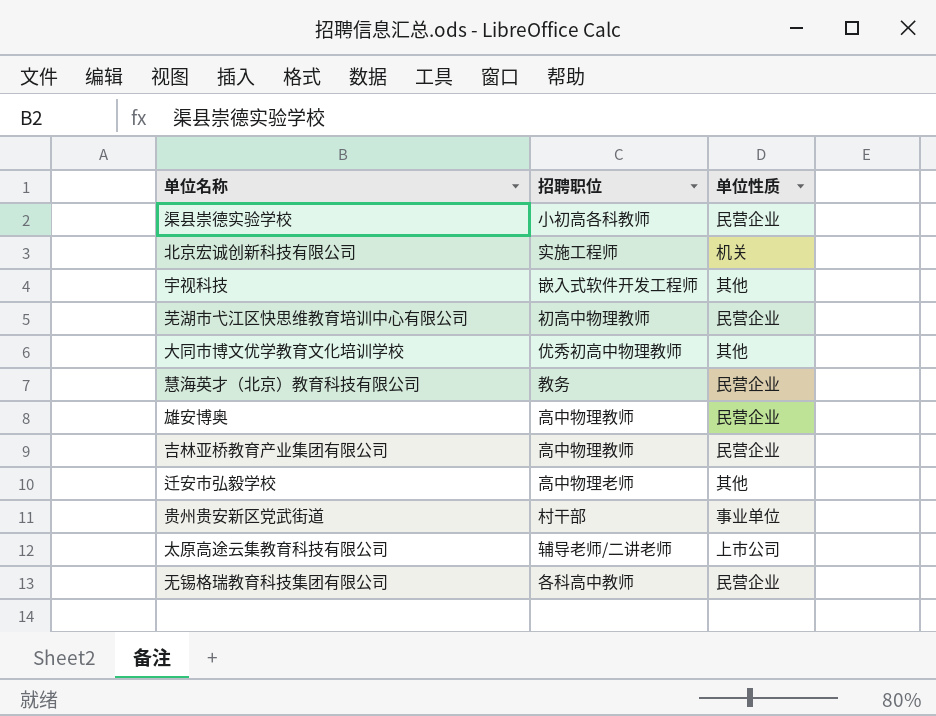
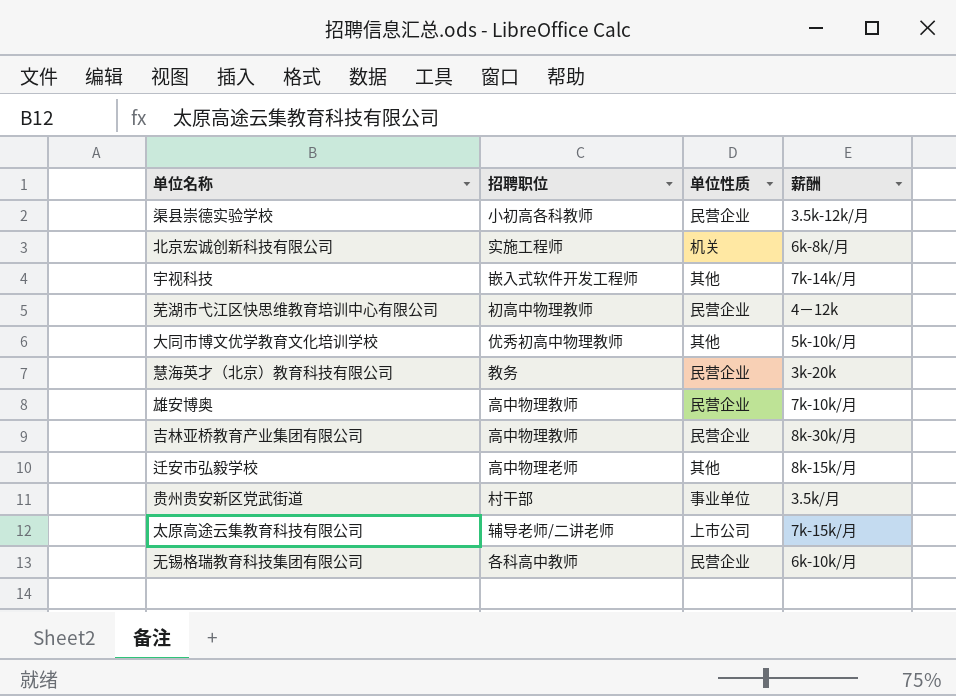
column 薪酬 | position: none -> 4

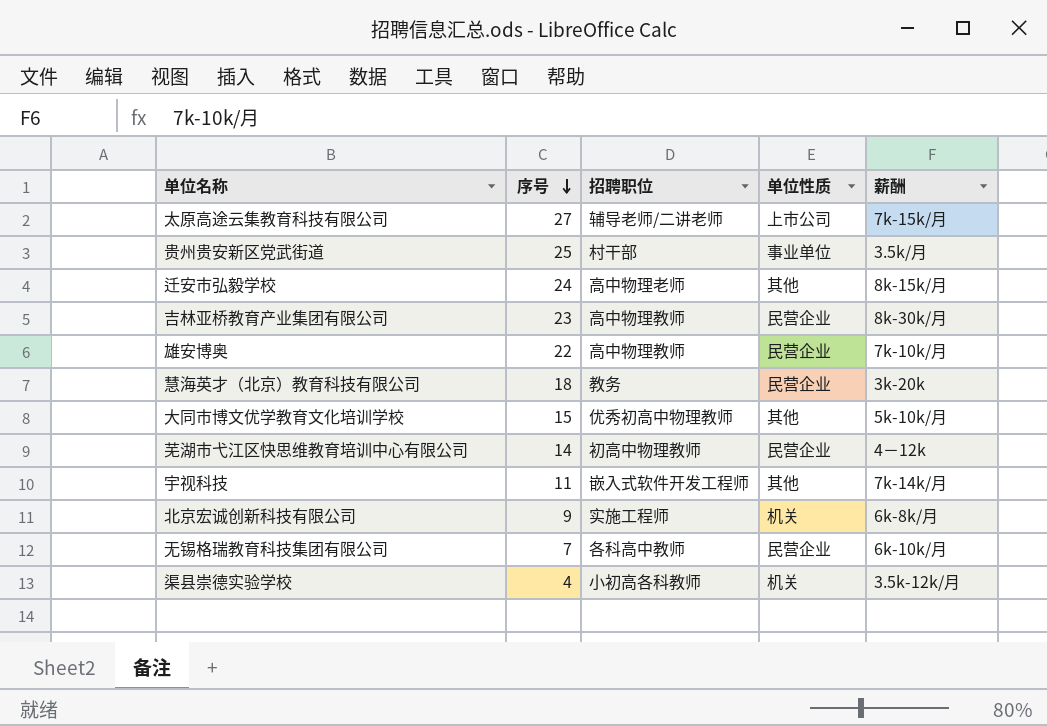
row order: none -> 序号 descending
column 序号 | position: none -> 2
渠县崇德实验学校 | 单位性质: 民营企业 -> 机关

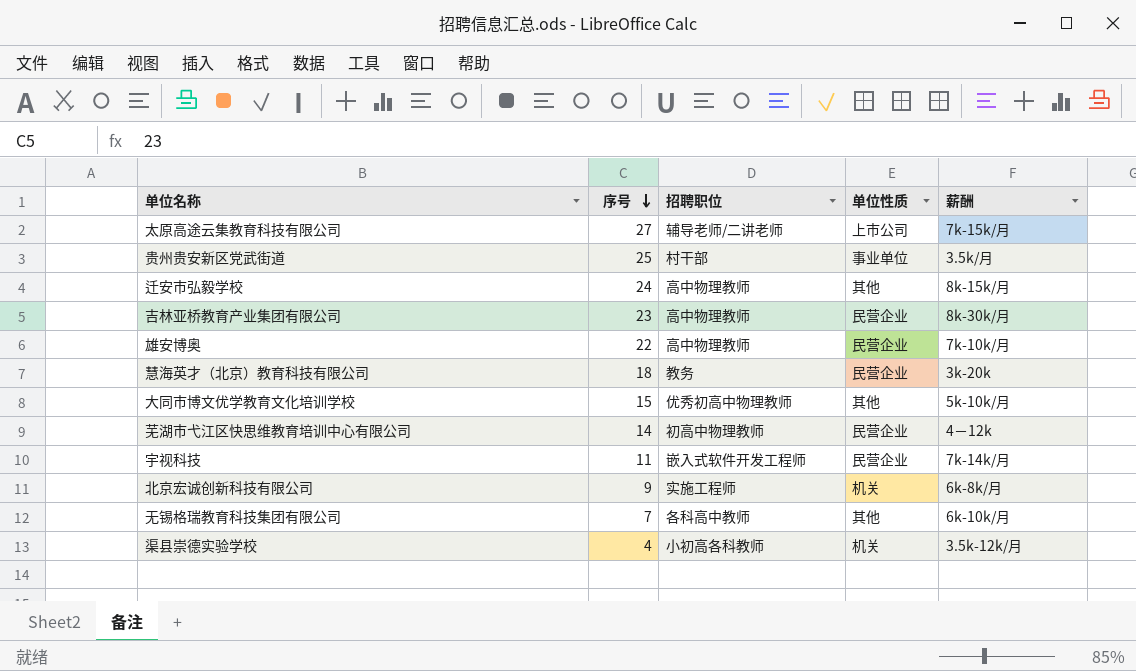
迁安市弘毅学校 | 招聘职位: 高中物理老师 -> 高中物理教师
宇视科技 | 单位性质: 其他 -> 民营企业
无锡格瑞教育科技集团有限公司 | 单位性质: 民营企业 -> 其他

